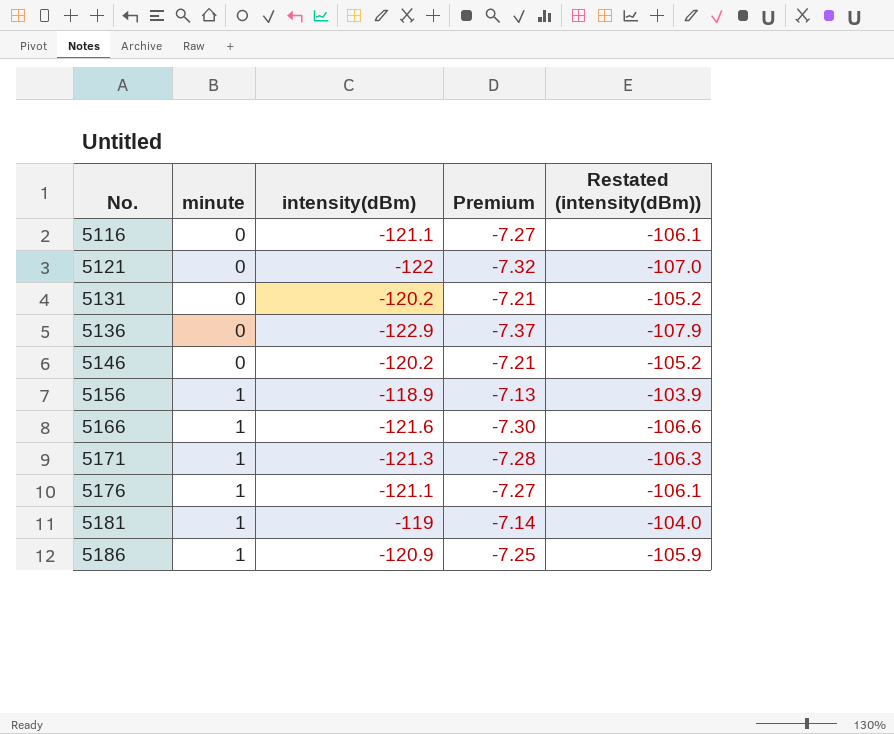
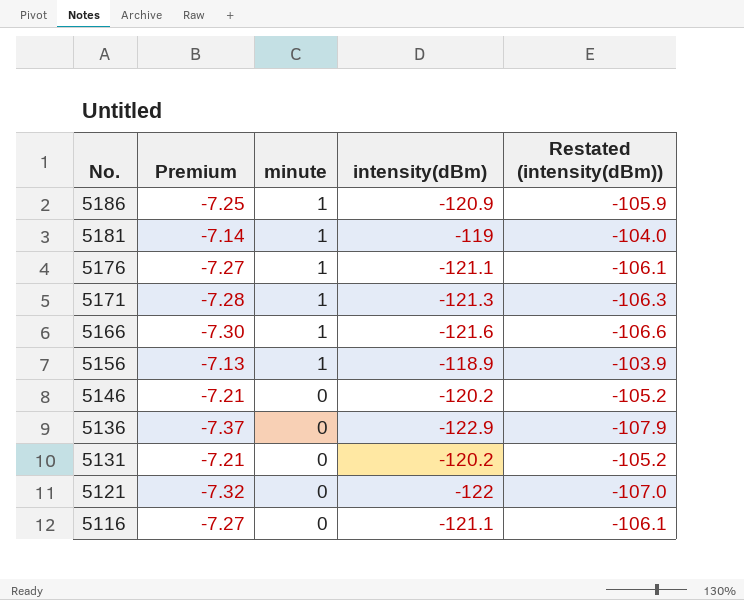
row order: No. ascending -> No. descending
column Premium | position: 4 -> 2

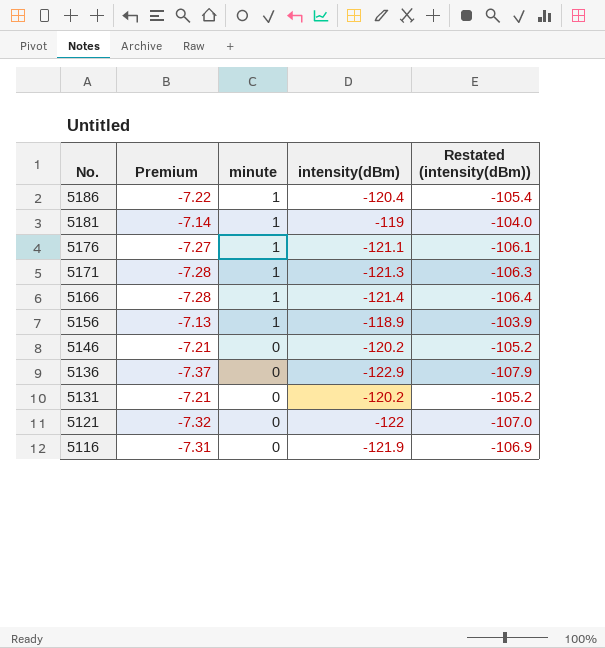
5186 | Premium: -7.25 -> -7.22
5186 | intensity(dBm): -120.9 -> -120.4
5186 | Restated (intensity(dBm)): -105.9 -> -105.4
5166 | Premium: -7.30 -> -7.28
5166 | intensity(dBm): -121.6 -> -121.4
5166 | Restated (intensity(dBm)): -106.6 -> -106.4
5116 | Premium: -7.27 -> -7.31
5116 | intensity(dBm): -121.1 -> -121.9
5116 | Restated (intensity(dBm)): -106.1 -> -106.9

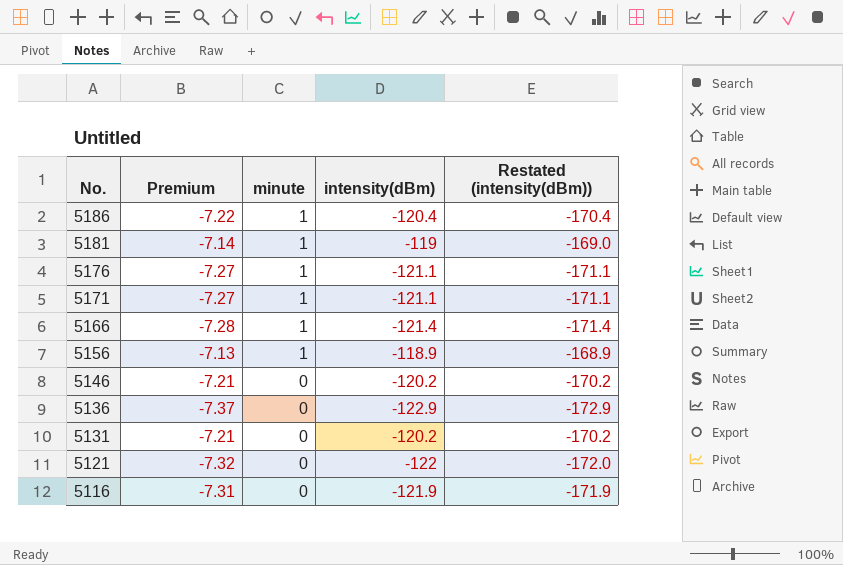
column Restated (intensity(dBm)) | formula: [intensity(dBm)] + 15 -> [intensity(dBm)] - 50
5171 | Premium: -7.28 -> -7.27
5171 | intensity(dBm): -121.3 -> -121.1

